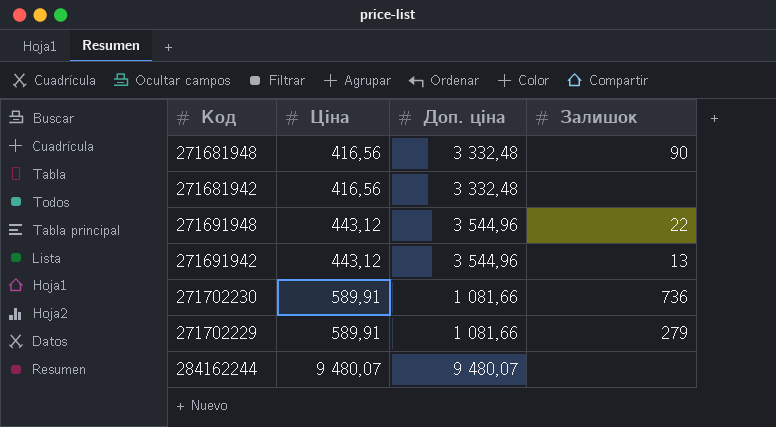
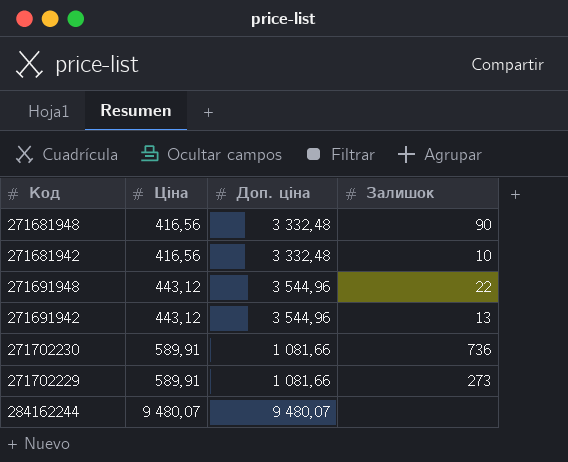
271681942 | Залишок: none -> 10
271702229 | Залишок: 279 -> 273

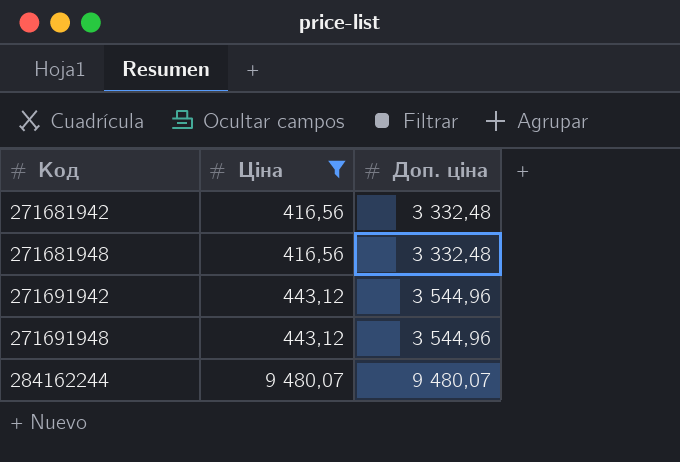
filter: none -> Ціна != 589,91
row order: Ціна ascending -> Код ascending
column Залишок | position: 4 -> none

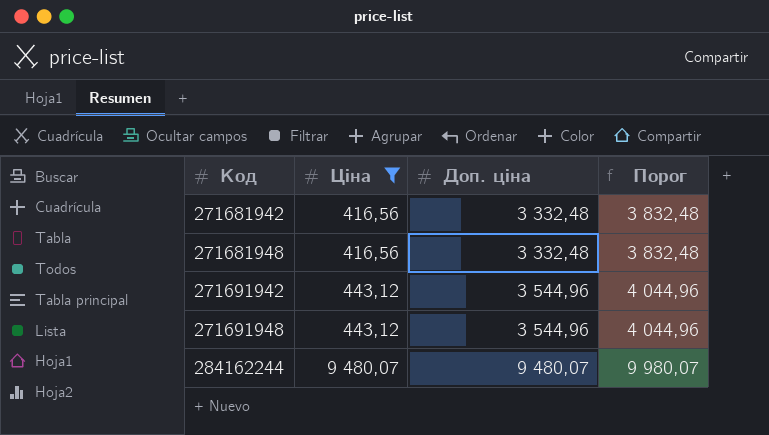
column Порог | formula: none -> [Доп. ціна] + 500

